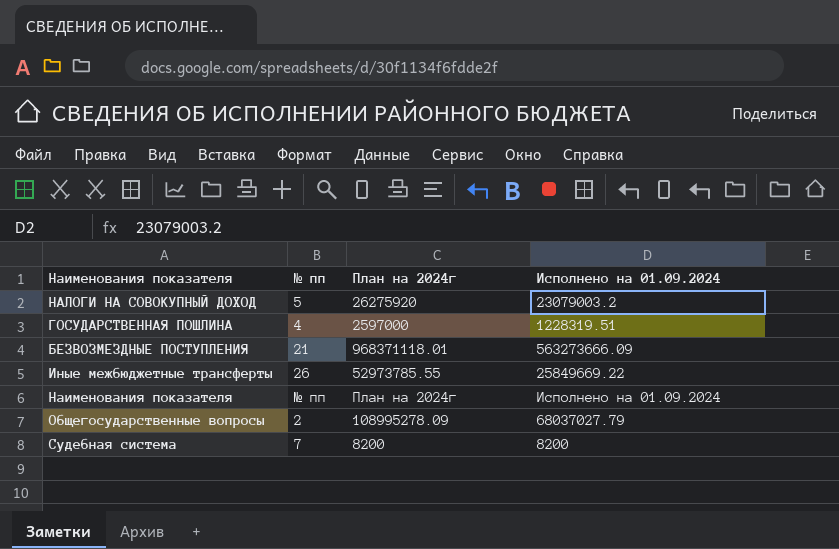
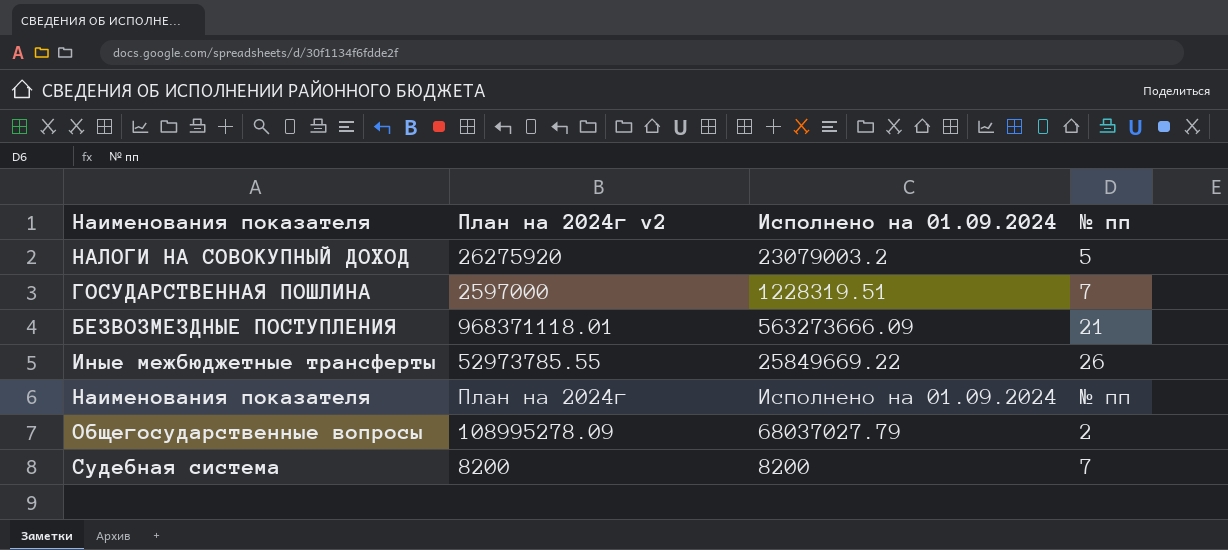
column name: План на 2024г -> План на 2024г v2
column № пп | position: 2 -> 4
ГОСУДАРСТВЕННАЯ ПОШЛИНА | № пп: 4 -> 7

